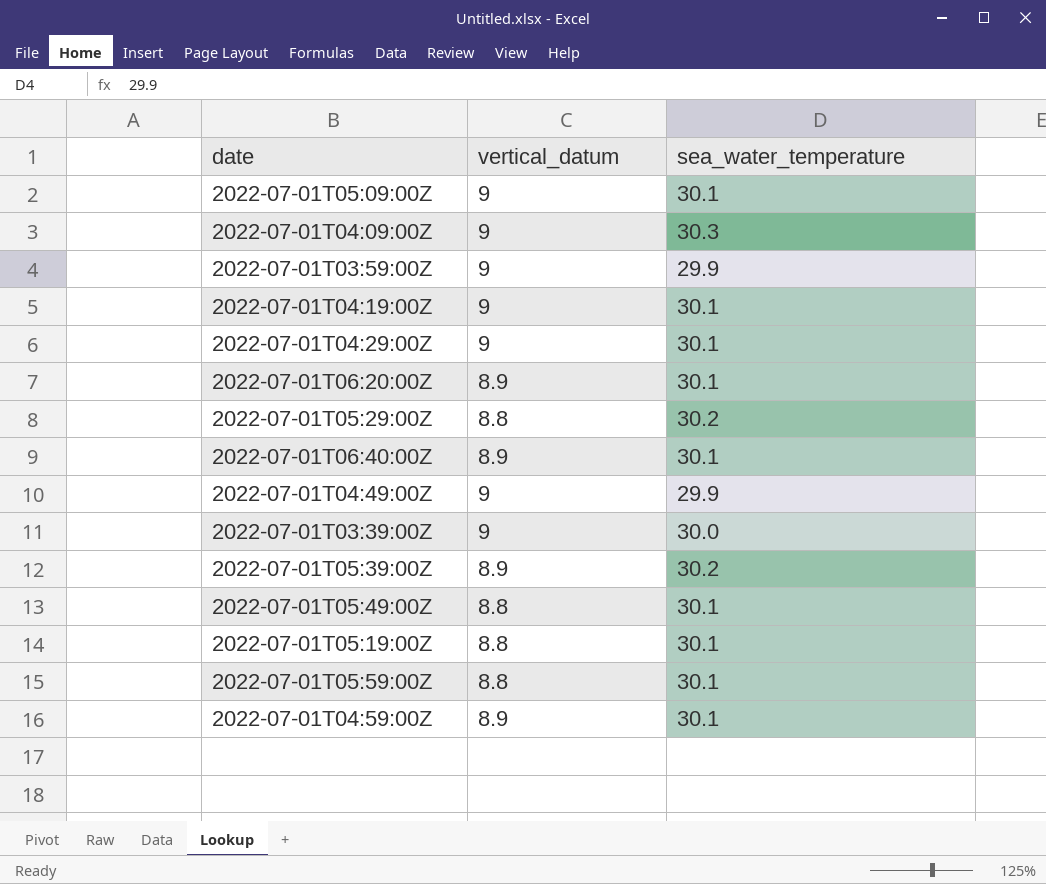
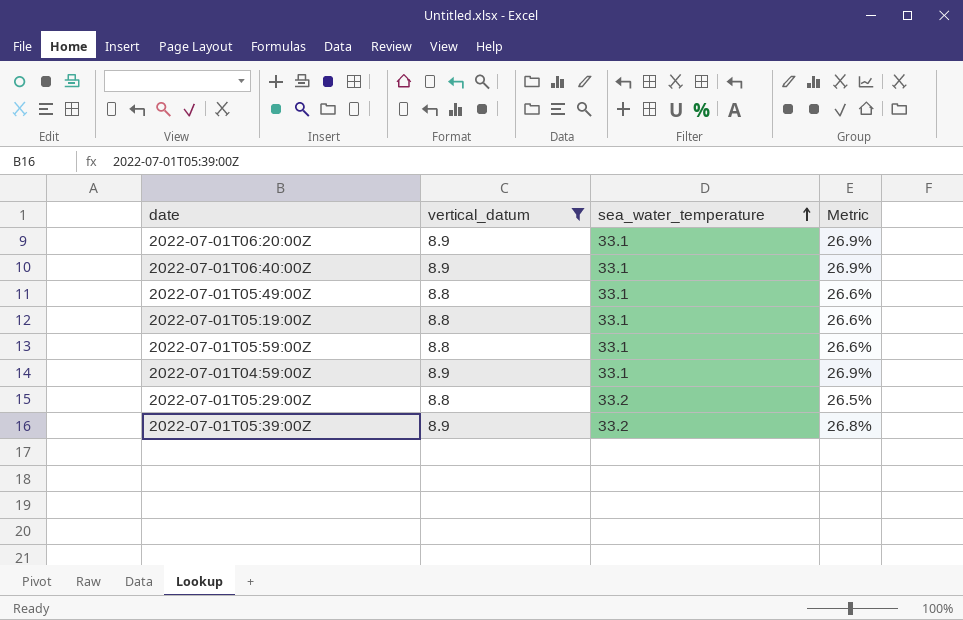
filter: none -> vertical_datum != 9
row order: none -> sea_water_temperature ascending
column Metric | formula: none -> [vertical_datum] / [sea_water_temperature]
2022-07-01T06:20:00Z | sea_water_temperature: 30.1 -> 33.1
2022-07-01T06:40:00Z | sea_water_temperature: 30.1 -> 33.1
2022-07-01T05:49:00Z | sea_water_temperature: 30.1 -> 33.1
2022-07-01T05:19:00Z | sea_water_temperature: 30.1 -> 33.1
2022-07-01T05:59:00Z | sea_water_temperature: 30.1 -> 33.1
2022-07-01T04:59:00Z | sea_water_temperature: 30.1 -> 33.1
2022-07-01T05:29:00Z | sea_water_temperature: 30.2 -> 33.2
2022-07-01T05:39:00Z | sea_water_temperature: 30.2 -> 33.2

